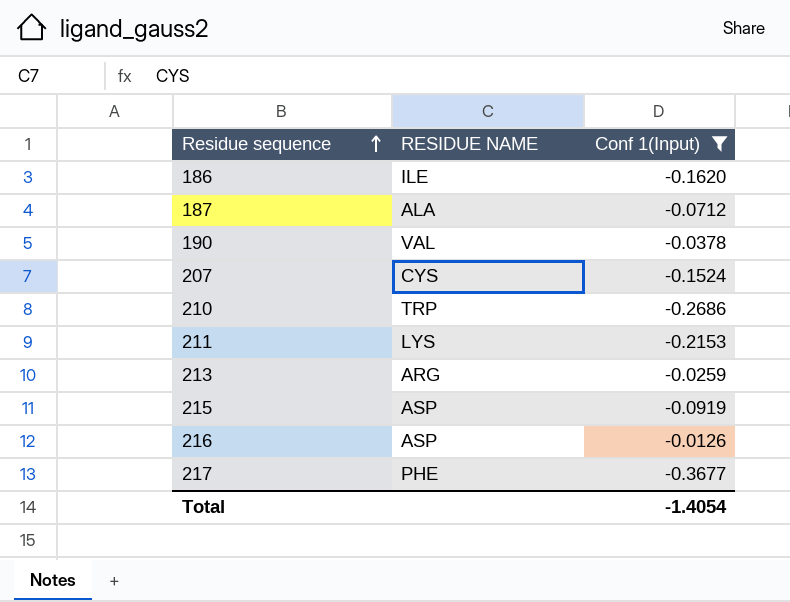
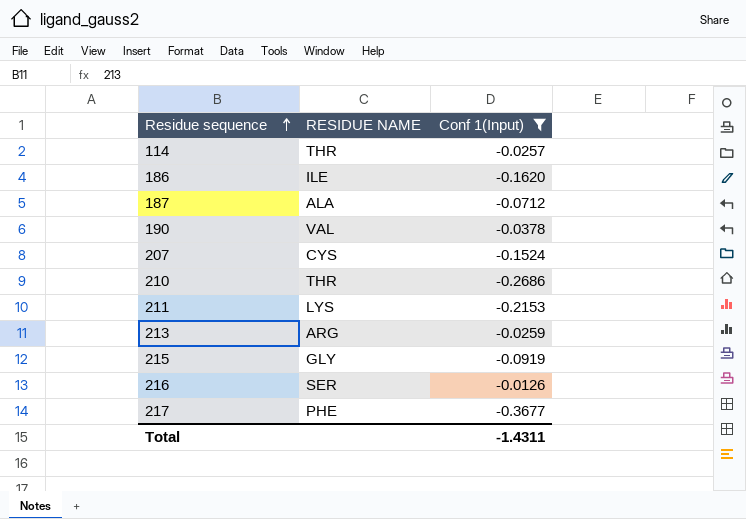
row 114: none -> THR | -0.0257
210 | RESIDUE NAME: TRP -> THR
215 | RESIDUE NAME: ASP -> GLY
216 | RESIDUE NAME: ASP -> SER
Total | Conf 1(Input): -1.4054 -> -1.4311

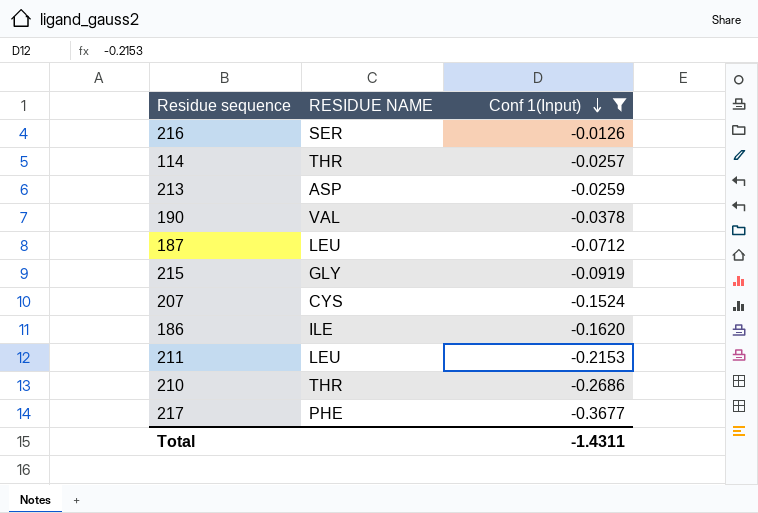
row order: Residue sequence ascending -> Conf 1(Input) descending
213 | RESIDUE NAME: ARG -> ASP
187 | RESIDUE NAME: ALA -> LEU
211 | RESIDUE NAME: LYS -> LEU

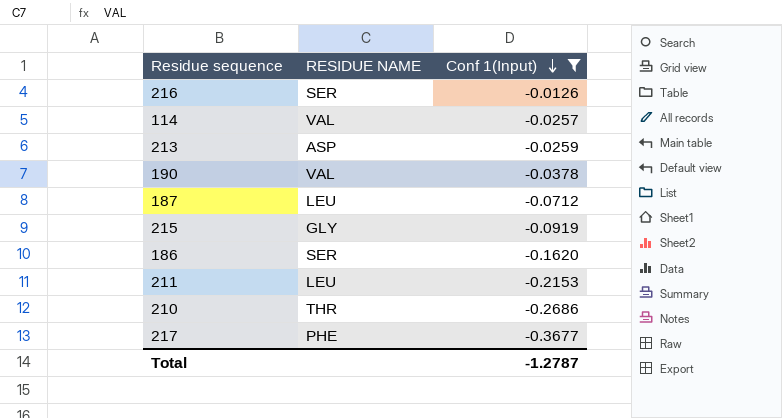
row 207: CYS | -0.1524 -> none
114 | RESIDUE NAME: THR -> VAL
186 | RESIDUE NAME: ILE -> SER
Total | Conf 1(Input): -1.4311 -> -1.2787

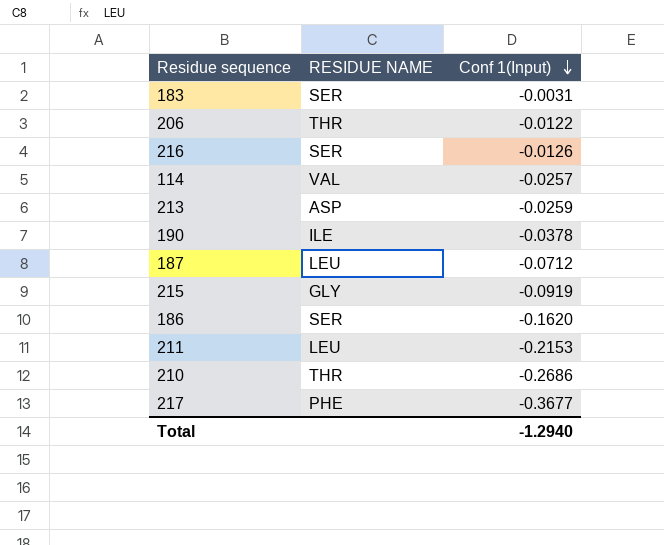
filter: Conf 1(Input) <= -0.0126 -> none
190 | RESIDUE NAME: VAL -> ILE
Total | Conf 1(Input): -1.2787 -> -1.2940

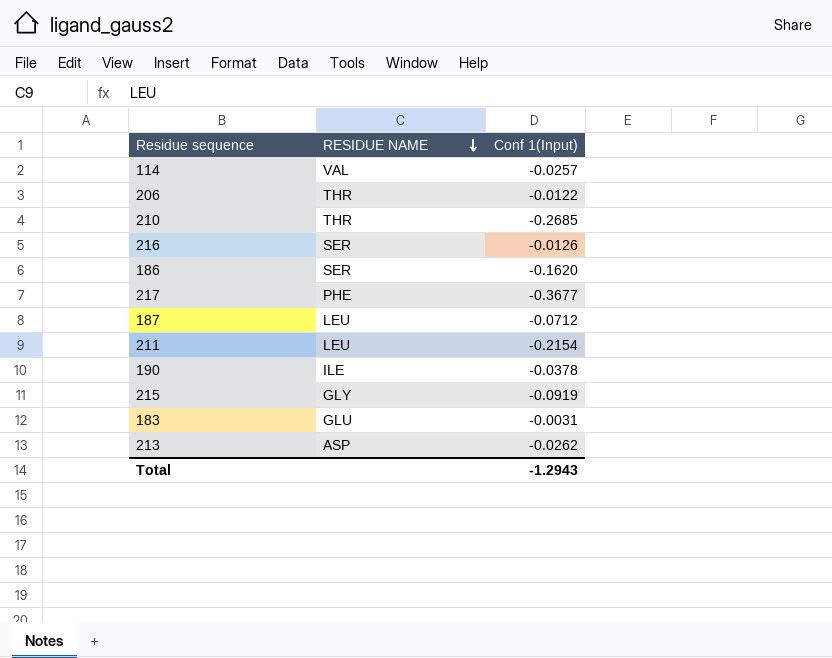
row order: Conf 1(Input) descending -> RESIDUE NAME descending
210 | Conf 1(Input): -0.2686 -> -0.2685
211 | Conf 1(Input): -0.2153 -> -0.2154
183 | RESIDUE NAME: SER -> GLU
213 | Conf 1(Input): -0.0259 -> -0.0262
Total | Conf 1(Input): -1.2940 -> -1.2943

